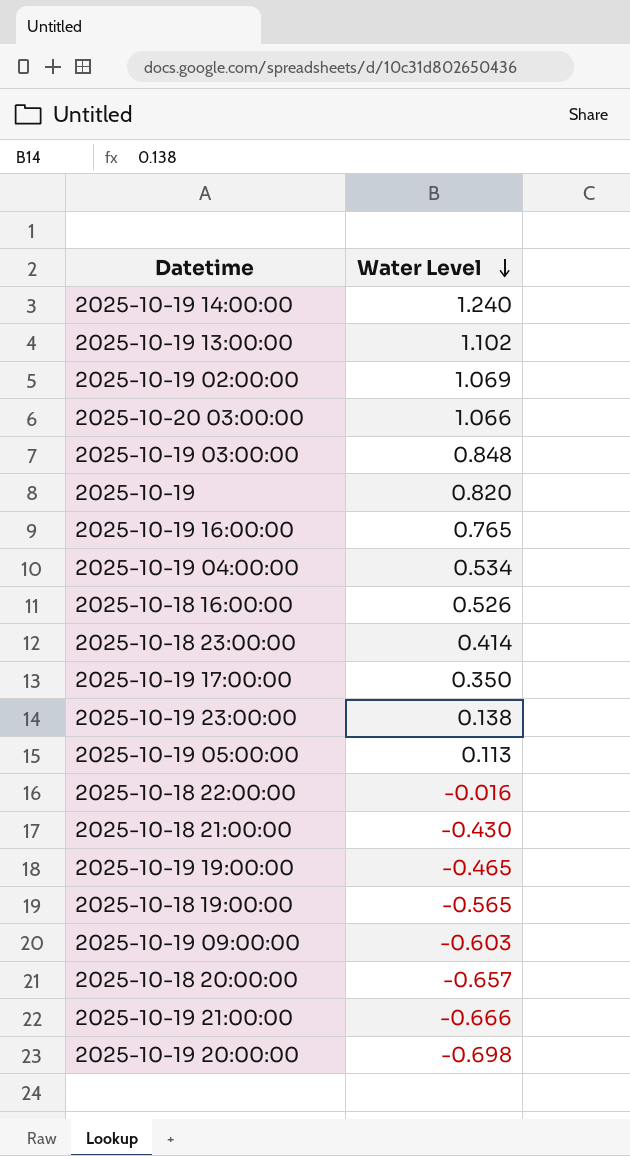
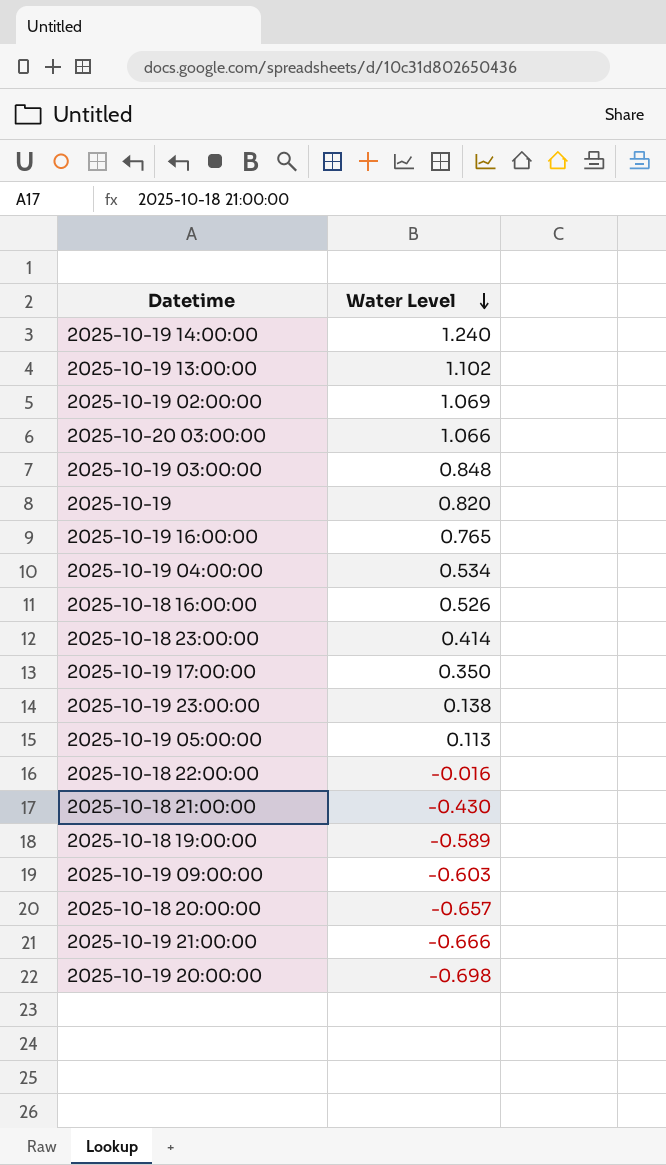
row 2025-10-19 19:00:00: -0.465 -> none
2025-10-18 19:00:00 | Water Level: -0.565 -> -0.589

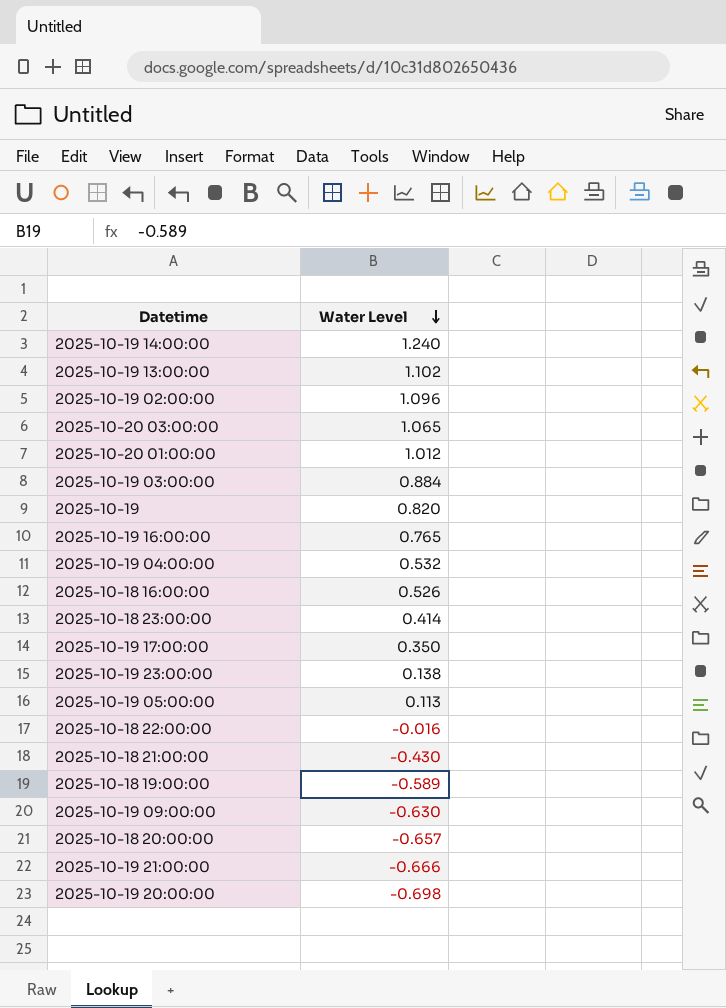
2025-10-19 02:00:00 | Water Level: 1.069 -> 1.096
2025-10-20 03:00:00 | Water Level: 1.066 -> 1.065
row 2025-10-20 01:00:00: none -> 1.012
2025-10-19 03:00:00 | Water Level: 0.848 -> 0.884
2025-10-19 04:00:00 | Water Level: 0.534 -> 0.532
2025-10-19 09:00:00 | Water Level: -0.603 -> -0.630

